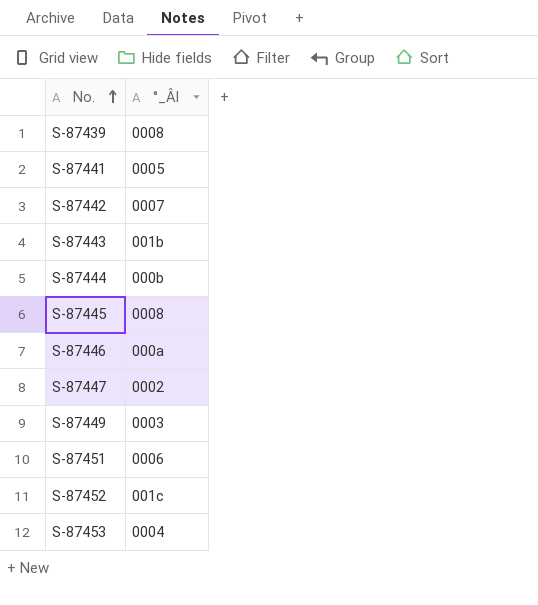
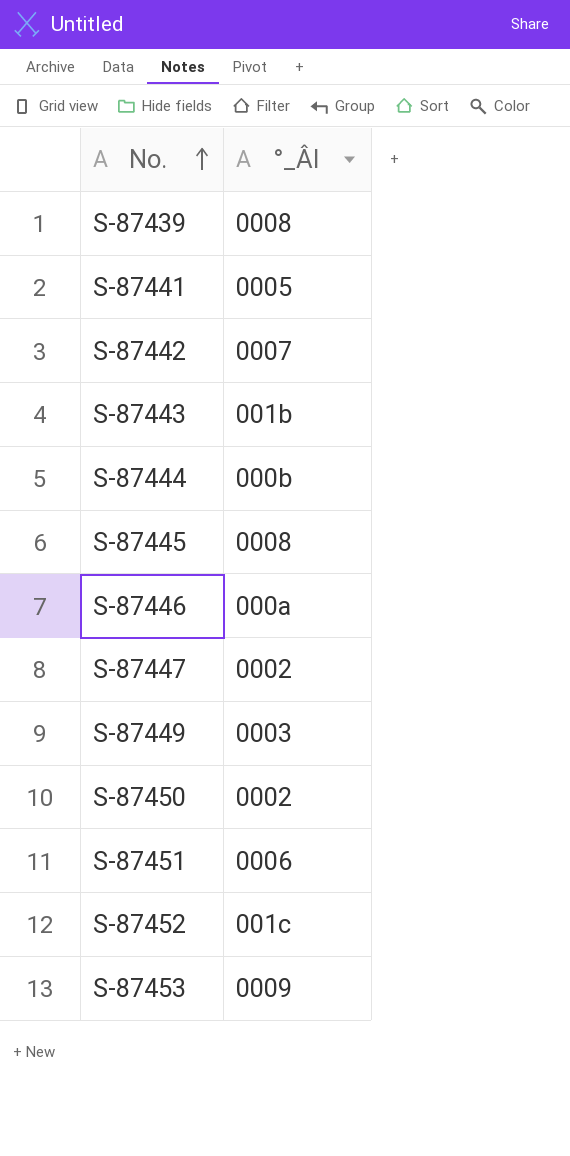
row S-87450: none -> 0002
S-87453 | °_ÂI: 0004 -> 0009

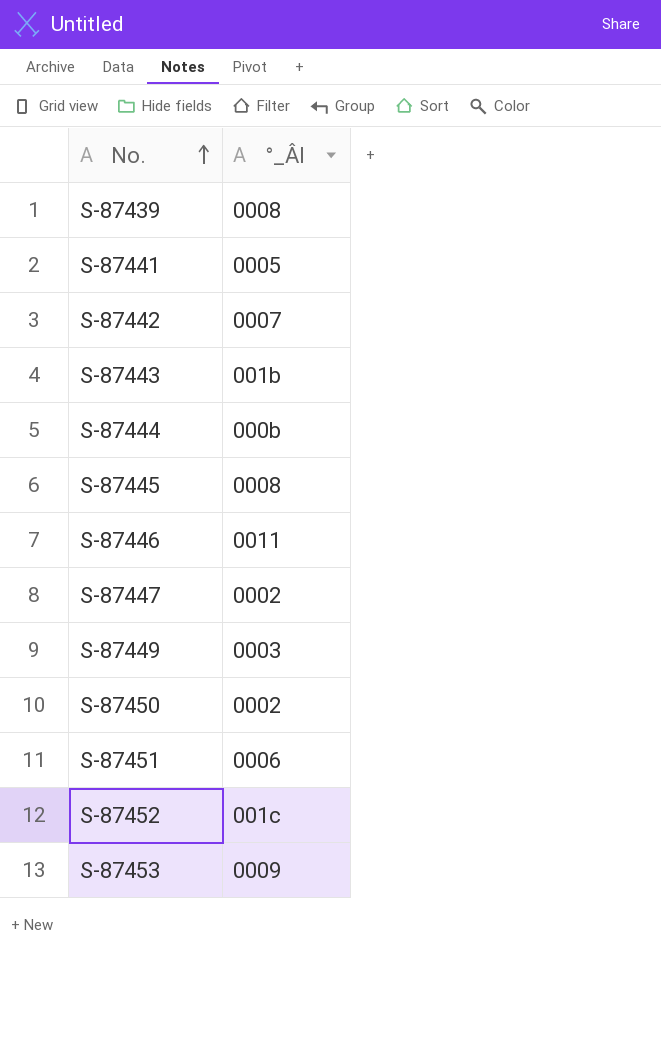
S-87446 | °_ÂI: 000a -> 0011

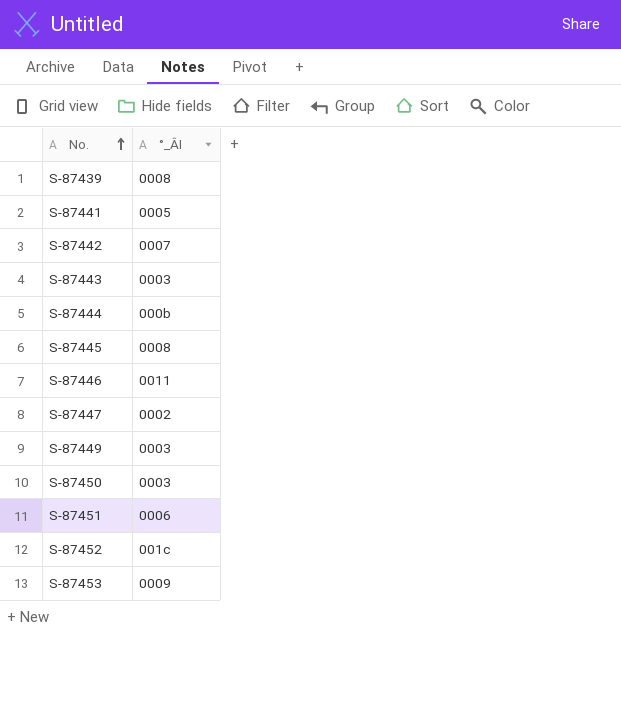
S-87443 | °_ÂI: 001b -> 0003
S-87450 | °_ÂI: 0002 -> 0003

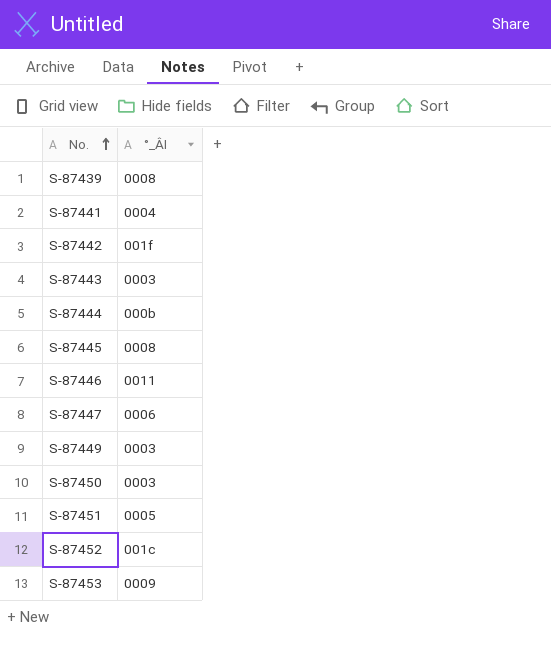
S-87441 | °_ÂI: 0005 -> 0004
S-87442 | °_ÂI: 0007 -> 001f
S-87447 | °_ÂI: 0002 -> 0006
S-87451 | °_ÂI: 0006 -> 0005

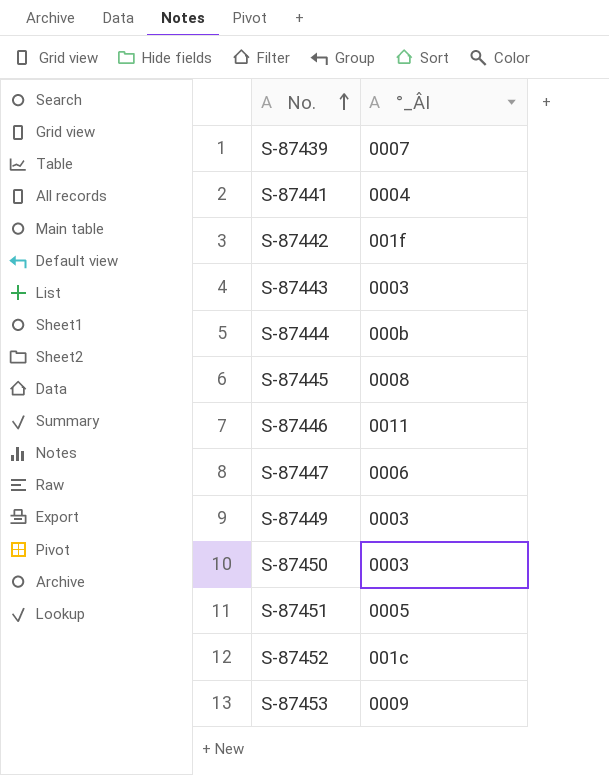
S-87439 | °_ÂI: 0008 -> 0007

